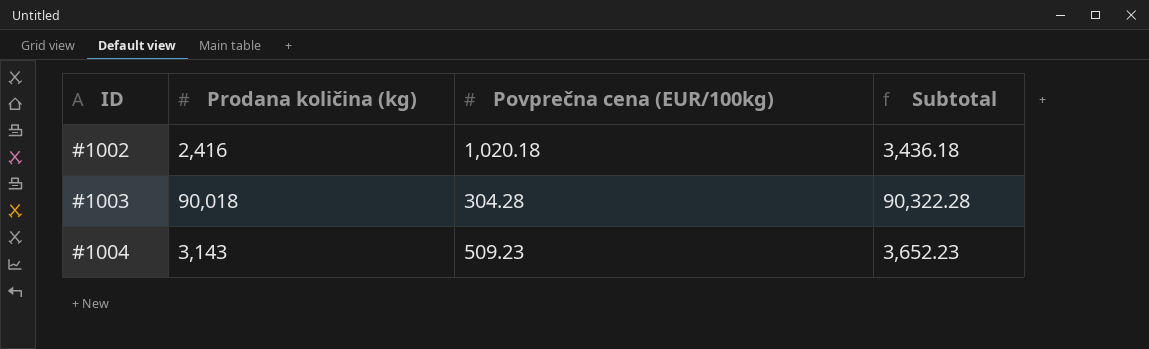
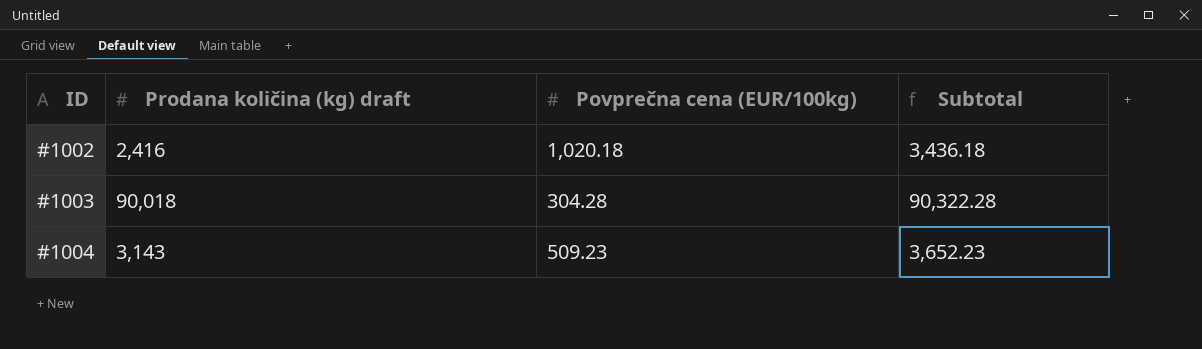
column name: Prodana količina (kg) -> Prodana količina (kg) draft

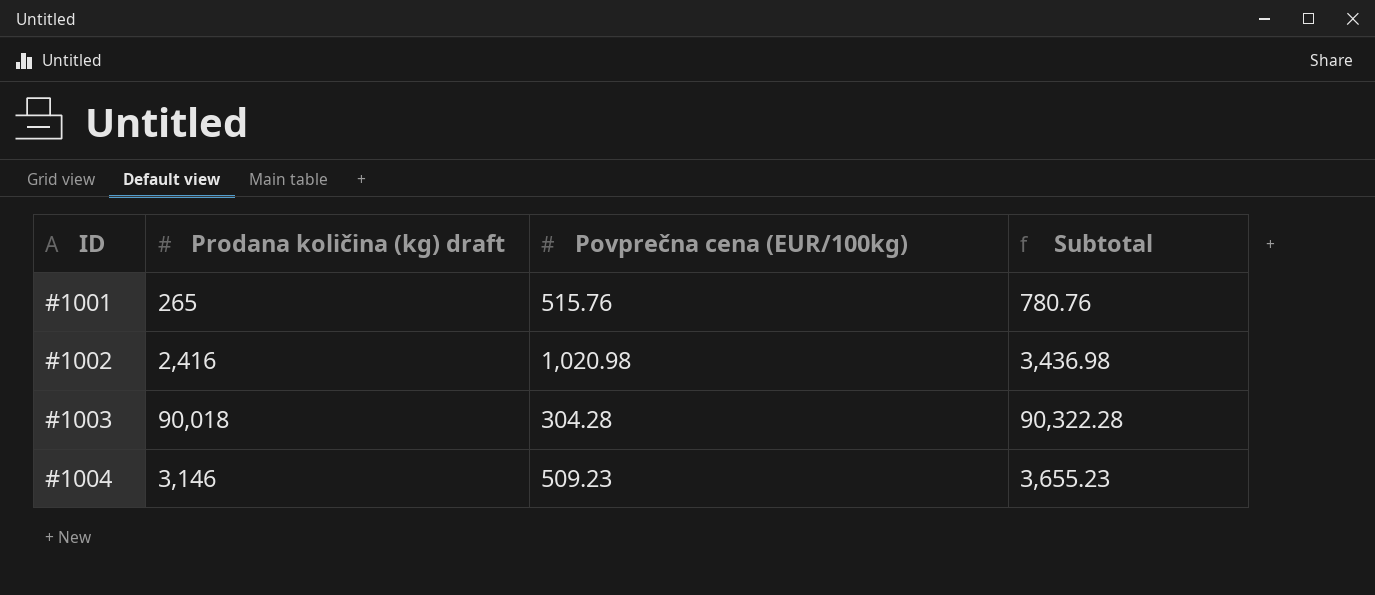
row #1001: none -> 265 | 515.76 | 780.76
#1002 | Povprečna cena (EUR/100kg): 1,020.18 -> 1,020.98
#1002 | Subtotal: 3,436.18 -> 3,436.98
#1004 | Prodana količina (kg) draft: 3,143 -> 3,146
#1004 | Subtotal: 3,652.23 -> 3,655.23

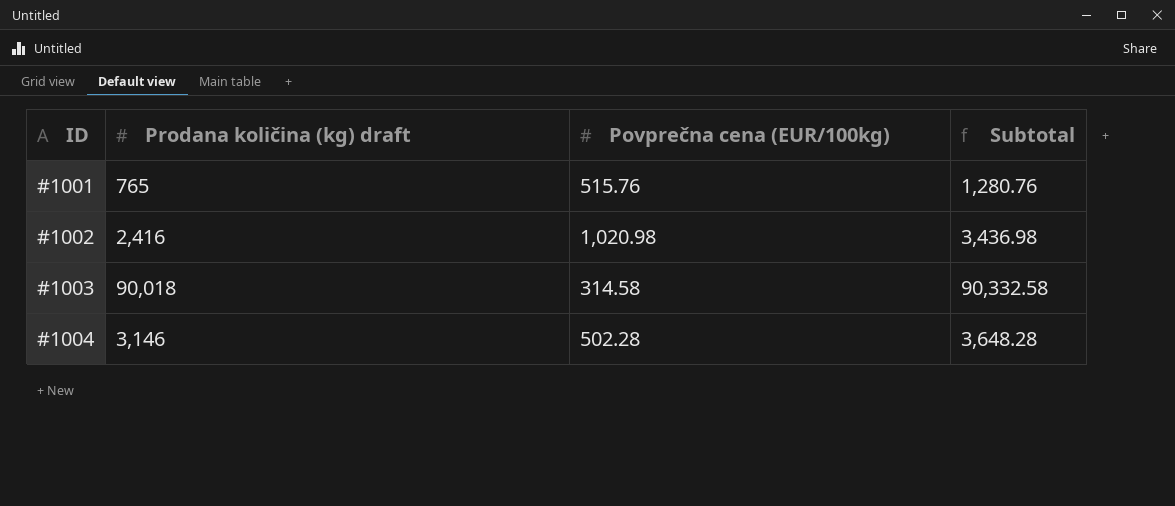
#1001 | Prodana količina (kg) draft: 265 -> 765
#1001 | Subtotal: 780.76 -> 1,280.76
#1003 | Povprečna cena (EUR/100kg): 304.28 -> 314.58
#1003 | Subtotal: 90,322.28 -> 90,332.58
#1004 | Povprečna cena (EUR/100kg): 509.23 -> 502.28
#1004 | Subtotal: 3,655.23 -> 3,648.28

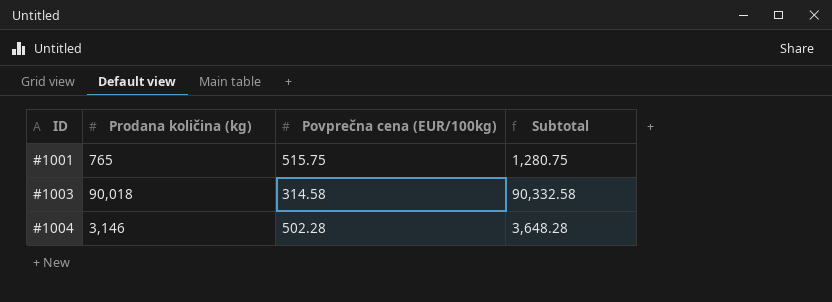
column name: Prodana količina (kg) draft -> Prodana količina (kg)
row #1002: 2,416 | 1,020.98 | 3,436.98 -> none
#1001 | Povprečna cena (EUR/100kg): 515.76 -> 515.75
#1001 | Subtotal: 1,280.76 -> 1,280.75

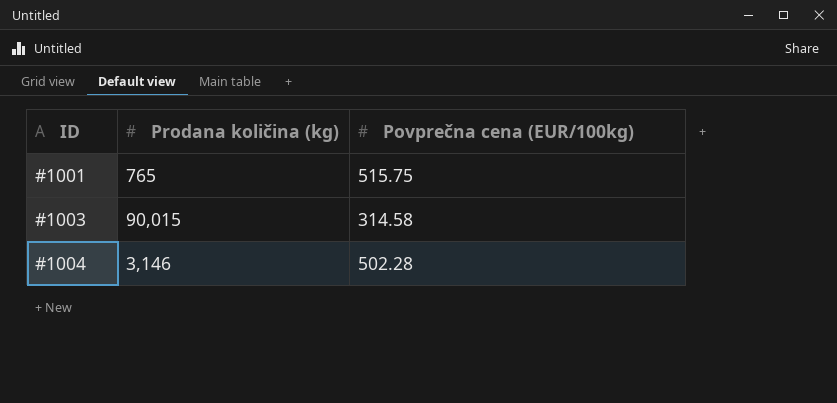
column Subtotal | formula: [Prodana količina (kg)] + [Povprečna cena (EUR/100kg)] -> none
#1003 | Prodana količina (kg): 90,018 -> 90,015

